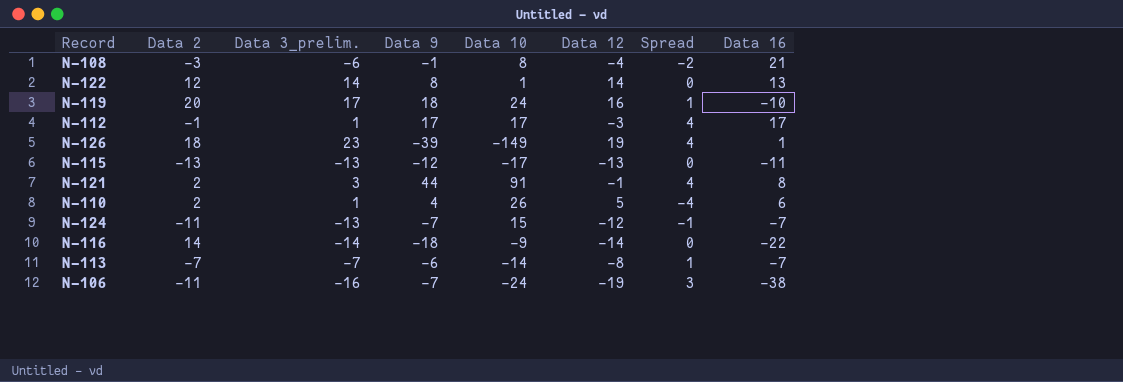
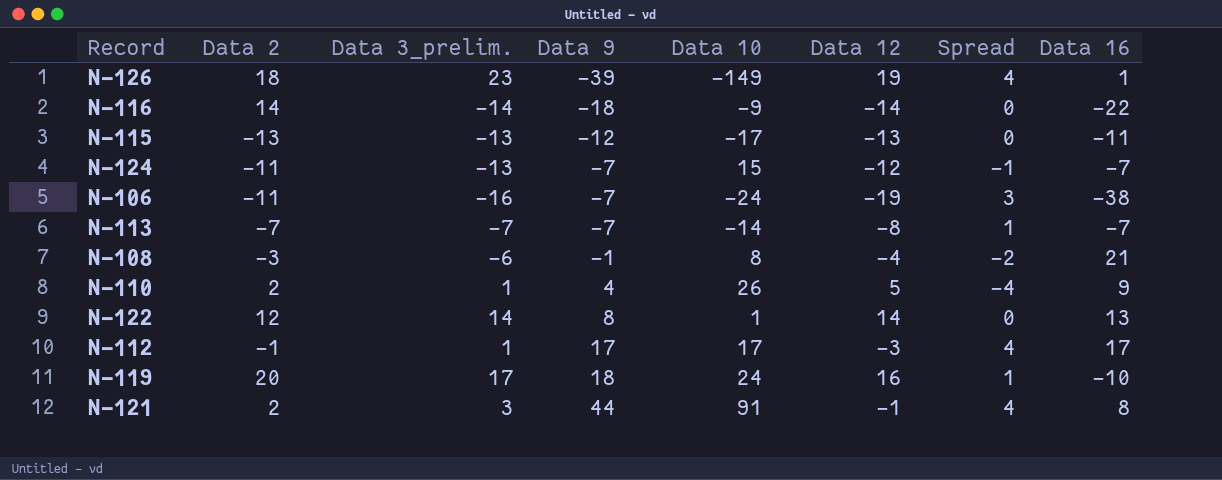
row order: none -> Data 9 ascending
N-113 | Data 9: -6 -> -7
N-110 | Data 16: 6 -> 9

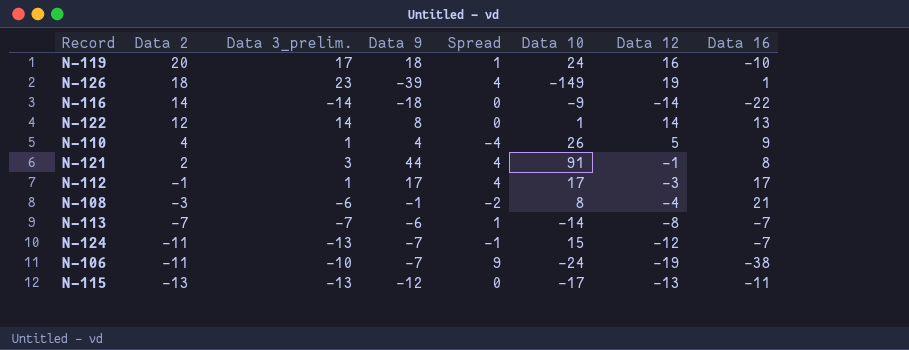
row order: Data 9 ascending -> Data 2 descending
column Spread | position: 7 -> 5
N-110 | Data 2: 2 -> 4
N-113 | Data 9: -7 -> -6
N-106 | Data 3_prelim.: -16 -> -10
N-106 | Spread: 3 -> 9

